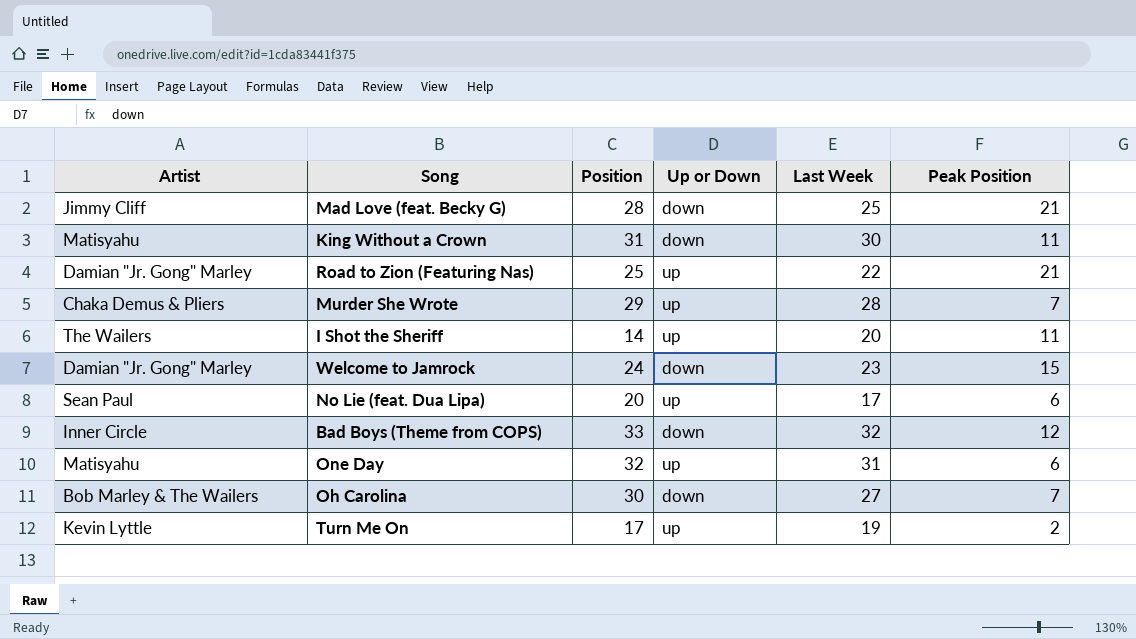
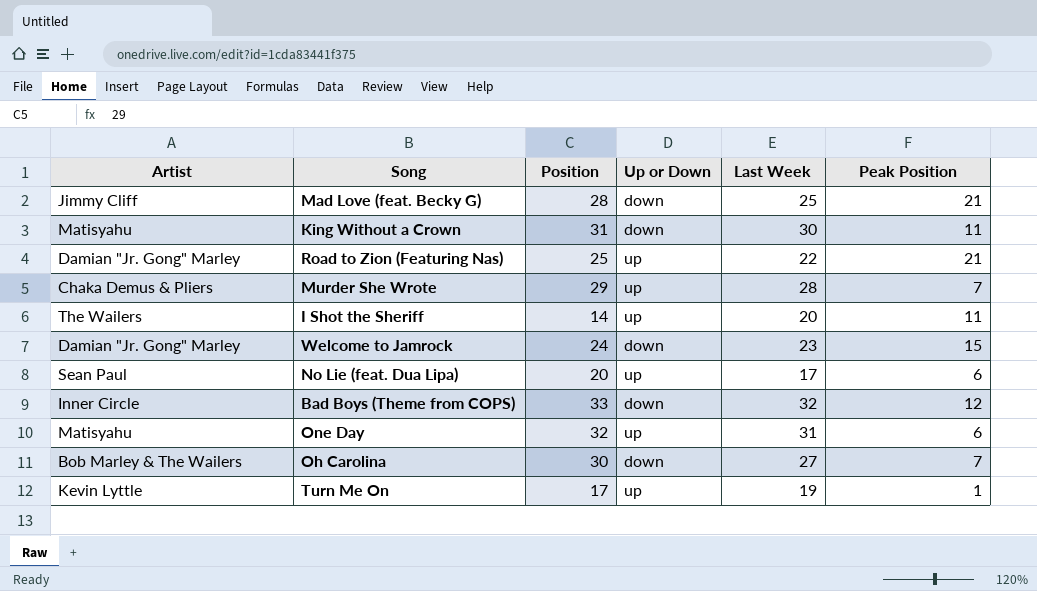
Turn Me On | Peak Position: 2 -> 1

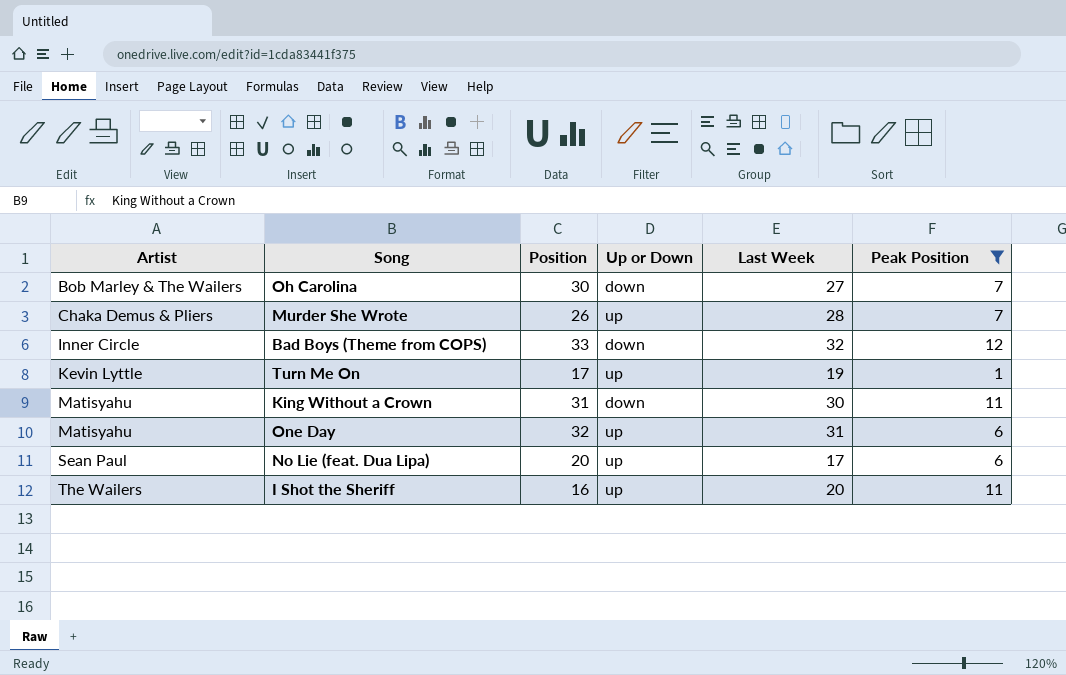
filter: none -> Peak Position <= 12
row order: none -> Artist ascending
Murder She Wrote | Position: 29 -> 26
I Shot the Sheriff | Position: 14 -> 16

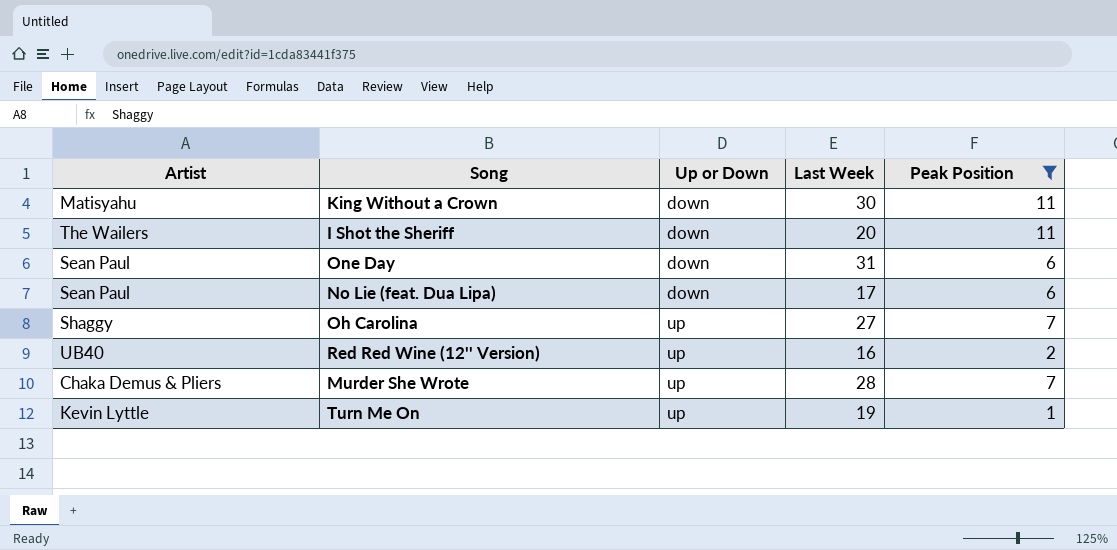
row order: Artist ascending -> Up or Down ascending
column Position | position: 3 -> none
row Bad Boys (Theme from COPS): Inner Circle | 33 | down | 32 | 12 -> none
I Shot the Sheriff | Up or Down: up -> down
One Day | Artist: Matisyahu -> Sean Paul
One Day | Up or Down: up -> down
No Lie (feat. Dua Lipa) | Up or Down: up -> down
Oh Carolina | Artist: Bob Marley & The Wailers -> Shaggy
Oh Carolina | Up or Down: down -> up
row Red Red Wine (12'' Version): none -> UB40 | up | 16 | 2

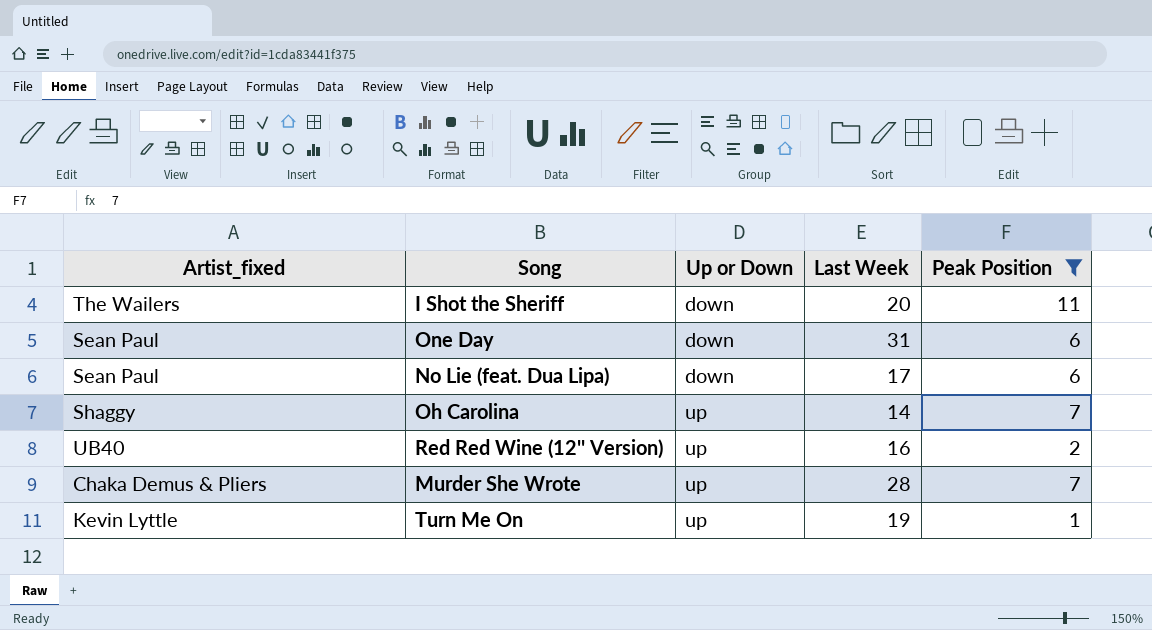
column name: Artist -> Artist_fixed
row King Without a Crown: Matisyahu | down | 30 | 11 -> none
Oh Carolina | Last Week: 27 -> 14

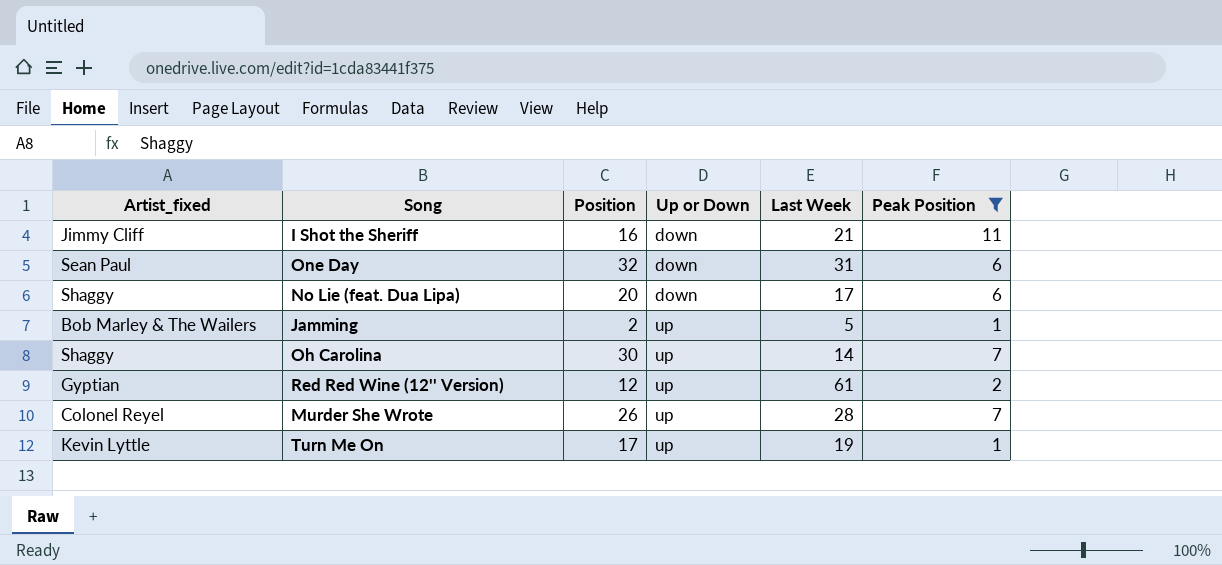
column Position | position: none -> 3
I Shot the Sheriff | Artist_fixed: The Wailers -> Jimmy Cliff
I Shot the Sheriff | Last Week: 20 -> 21
No Lie (feat. Dua Lipa) | Artist_fixed: Sean Paul -> Shaggy
row Jamming: none -> Bob Marley & The Wailers | 2 | up | 5 | 1
Red Red Wine (12'' Version) | Artist_fixed: UB40 -> Gyptian
Red Red Wine (12'' Version) | Last Week: 16 -> 61
Murder She Wrote | Artist_fixed: Chaka Demus & Pliers -> Colonel Reyel

